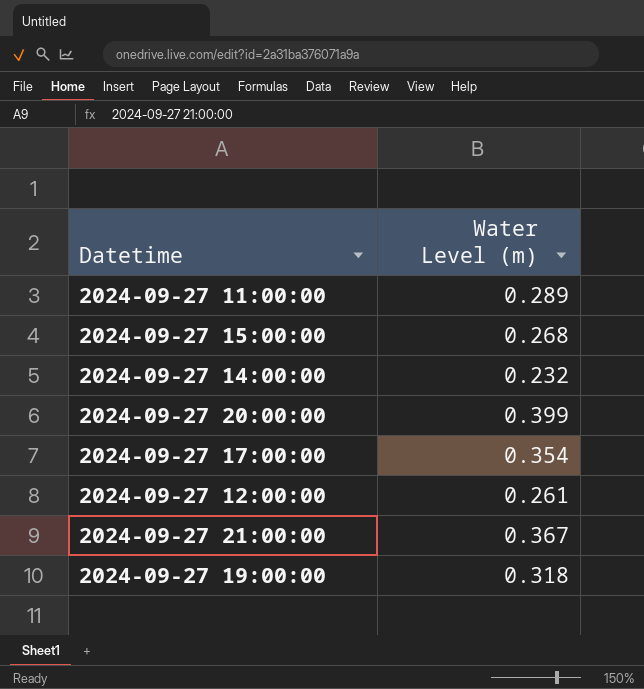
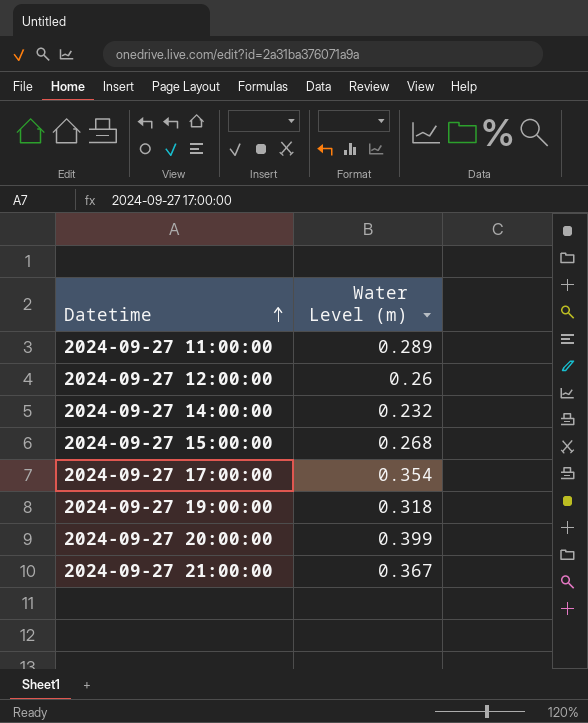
row order: none -> Datetime ascending
2024-09-27 12:00:00 | Water Level (m): 0.261 -> 0.26

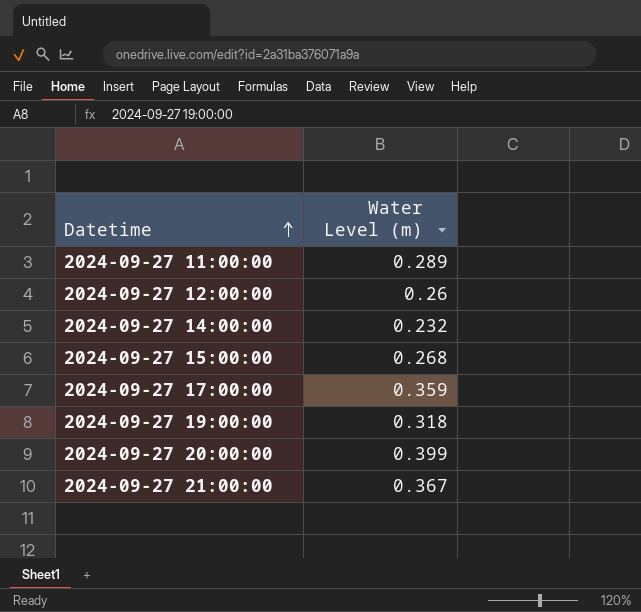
2024-09-27 17:00:00 | Water Level (m): 0.354 -> 0.359

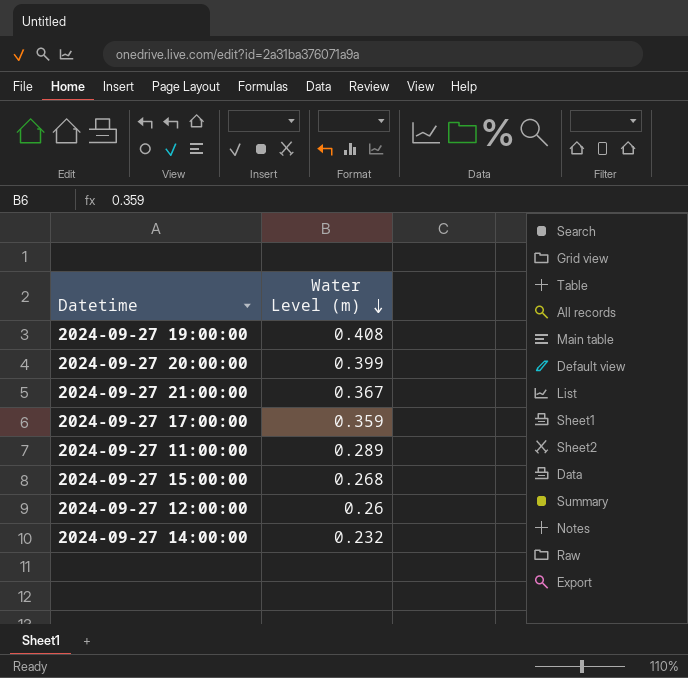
row order: Datetime ascending -> Water Level (m) descending
2024-09-27 19:00:00 | Water Level (m): 0.318 -> 0.408

